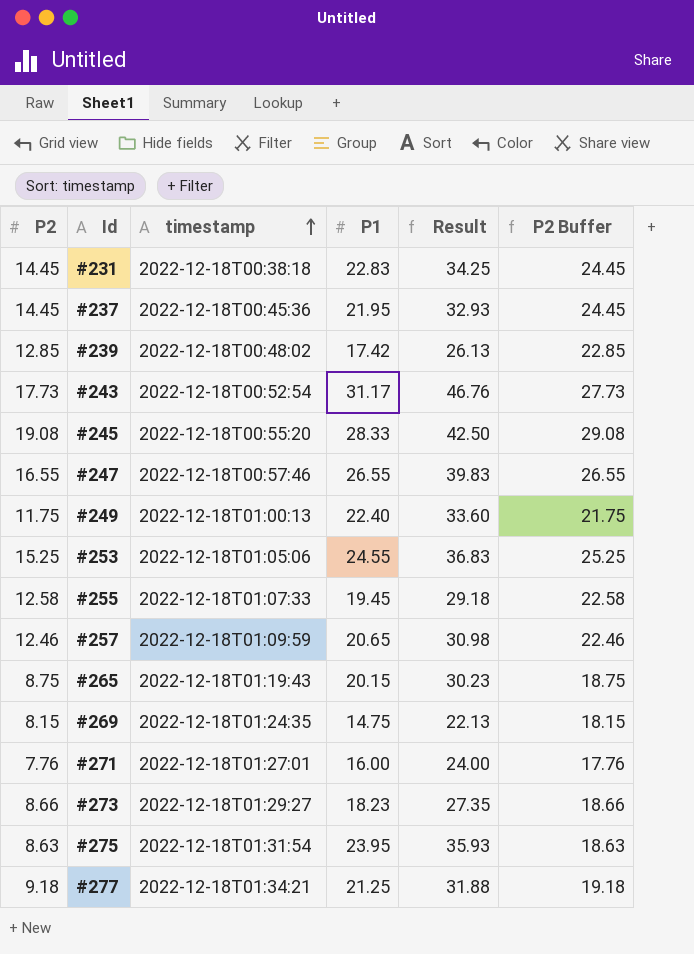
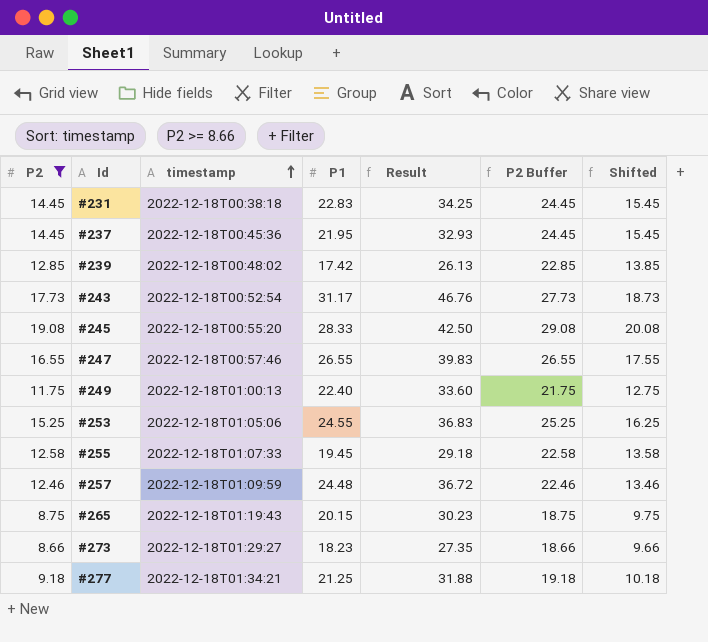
filter: none -> P2 >= 8.66
column Shifted | formula: none -> [P2] + 1
#257 | P1: 20.65 -> 24.48
#257 | Result: 30.98 -> 36.72

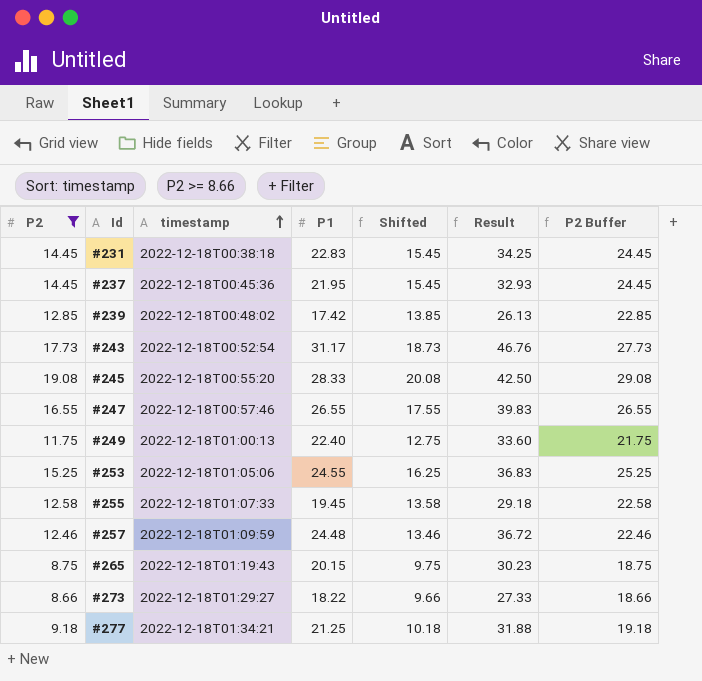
column Shifted | position: 7 -> 5
#273 | P1: 18.23 -> 18.22
#273 | Result: 27.35 -> 27.33

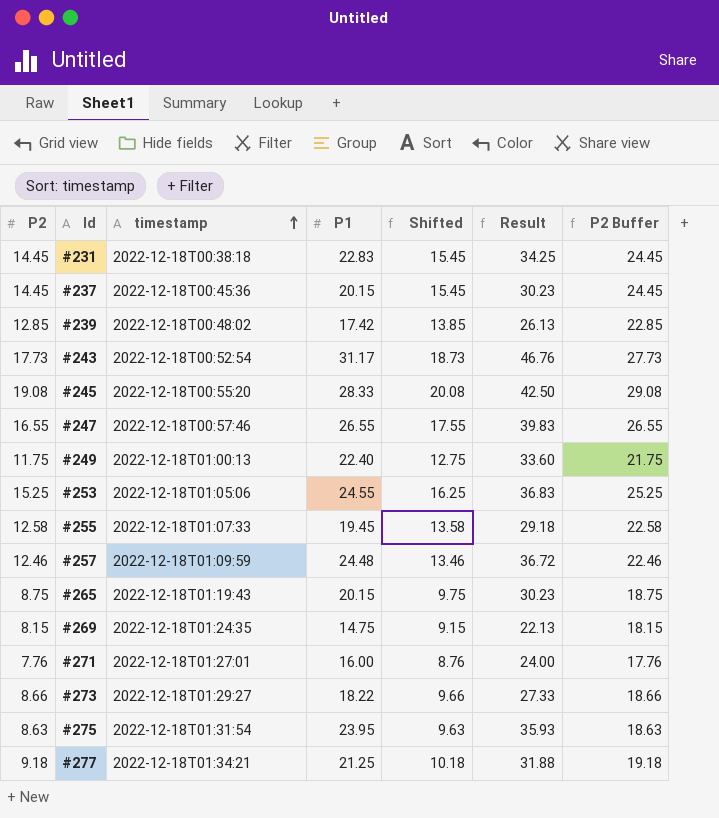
filter: P2 >= 8.66 -> none
#237 | P1: 21.95 -> 20.15
#237 | Result: 32.93 -> 30.23

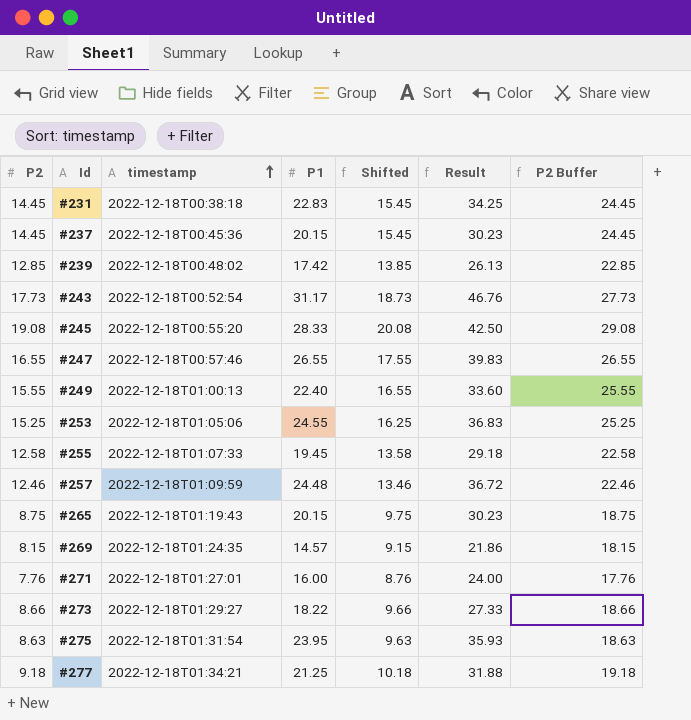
#249 | P2: 11.75 -> 15.55
#249 | Shifted: 12.75 -> 16.55
#249 | P2 Buffer: 21.75 -> 25.55
#269 | P1: 14.75 -> 14.57
#269 | Result: 22.13 -> 21.86

